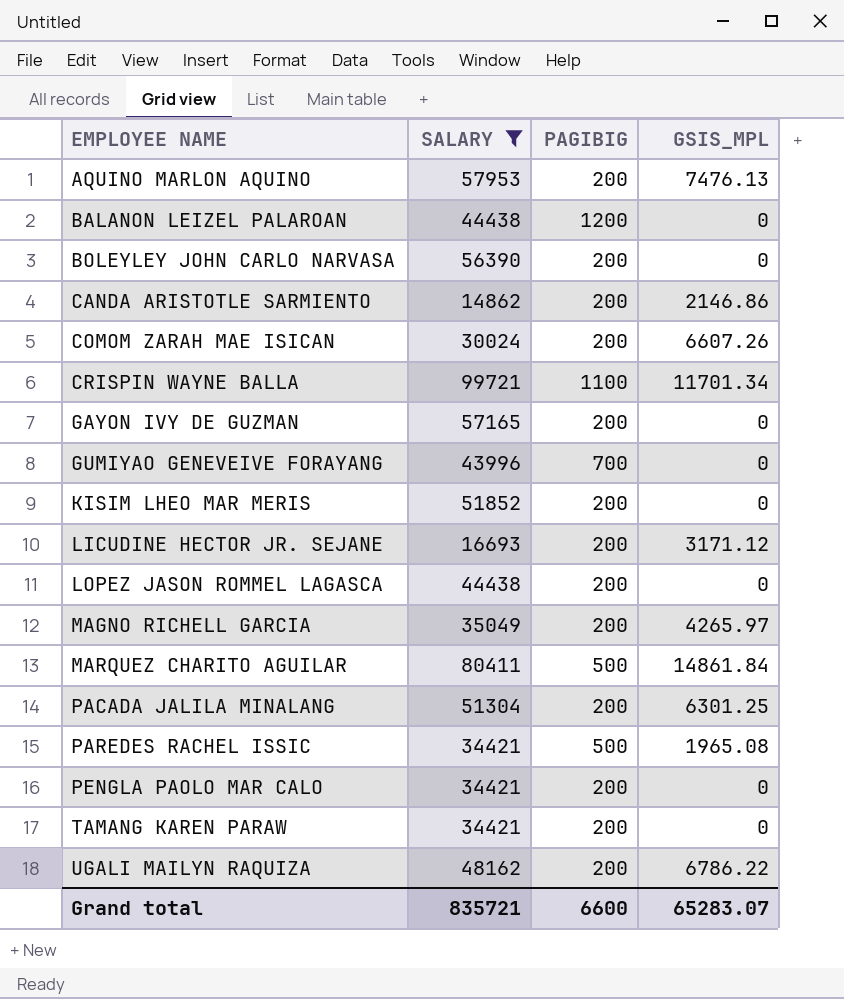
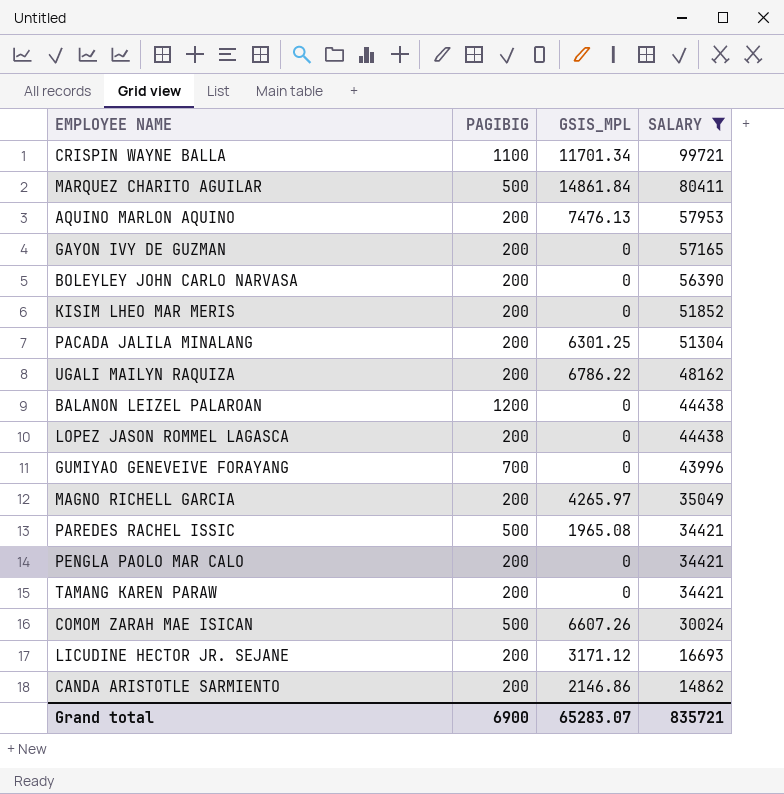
row order: EMPLOYEE NAME ascending -> SALARY descending
column SALARY | position: 2 -> 4
COMOM ZARAH MAE ISICAN | PAGIBIG: 200 -> 500
Grand total | PAGIBIG: 6600 -> 6900

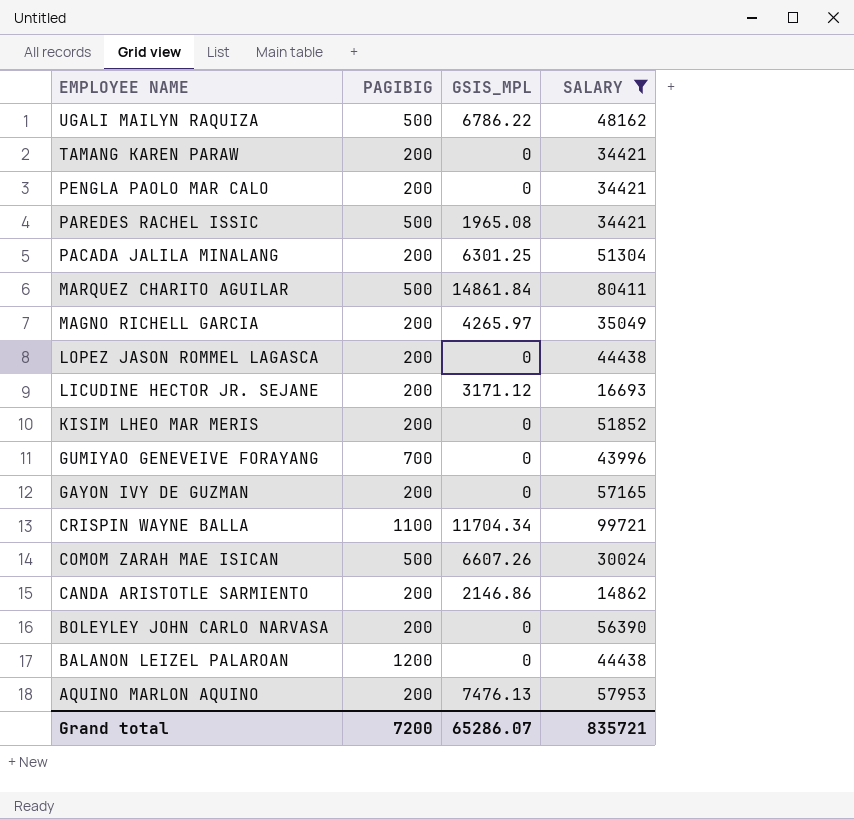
row order: SALARY descending -> EMPLOYEE NAME descending
UGALI MAILYN RAQUIZA | PAGIBIG: 200 -> 500
CRISPIN WAYNE BALLA | GSIS_MPL: 11701.34 -> 11704.34
Grand total | PAGIBIG: 6900 -> 7200
Grand total | GSIS_MPL: 65283.07 -> 65286.07

